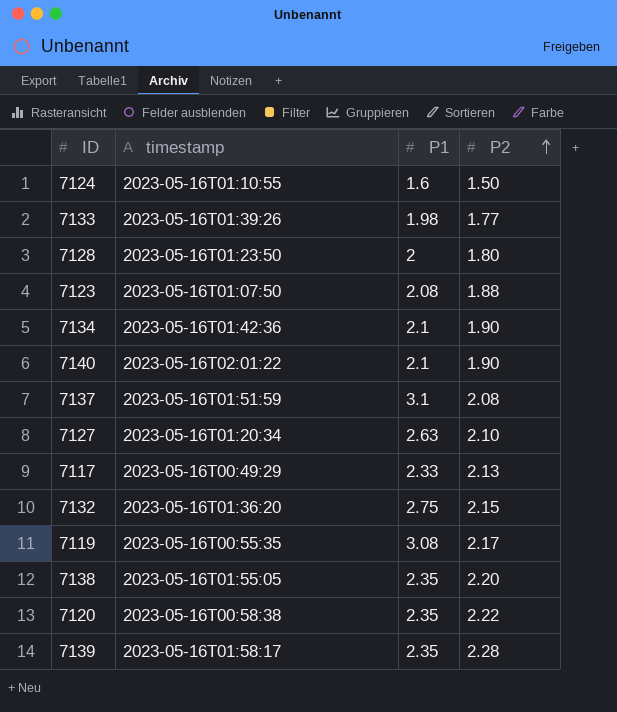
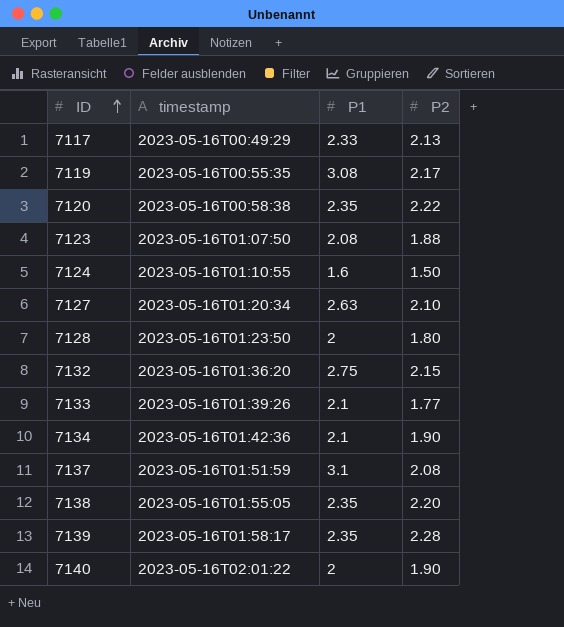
row order: P2 ascending -> ID ascending
7133 | P1: 1.98 -> 2.1
7140 | P1: 2.1 -> 2

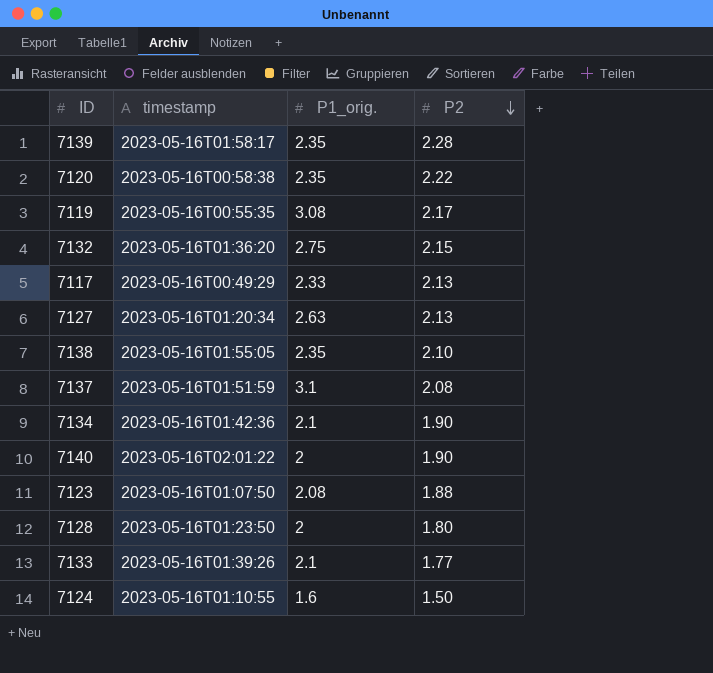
row order: ID ascending -> P2 descending
column name: P1 -> P1_orig.
7127 | P2: 2.10 -> 2.13
7138 | P2: 2.20 -> 2.10

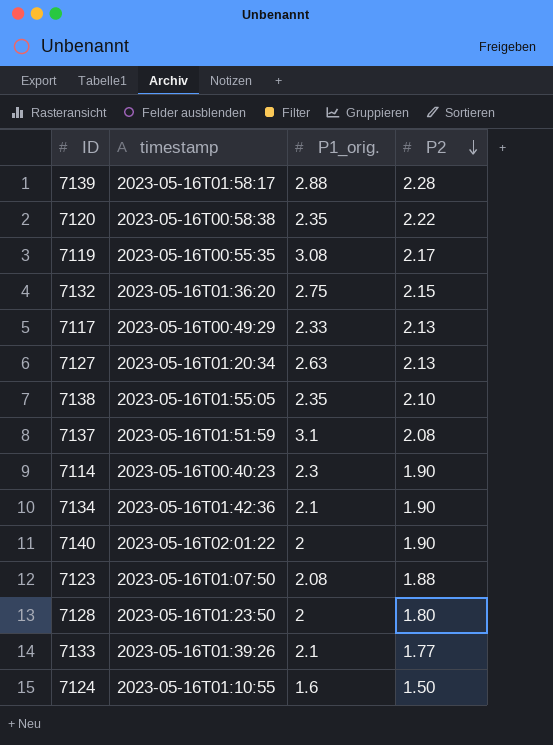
7139 | P1_orig.: 2.35 -> 2.88
row 7114: none -> 2023-05-16T00:40:23 | 2.3 | 1.90

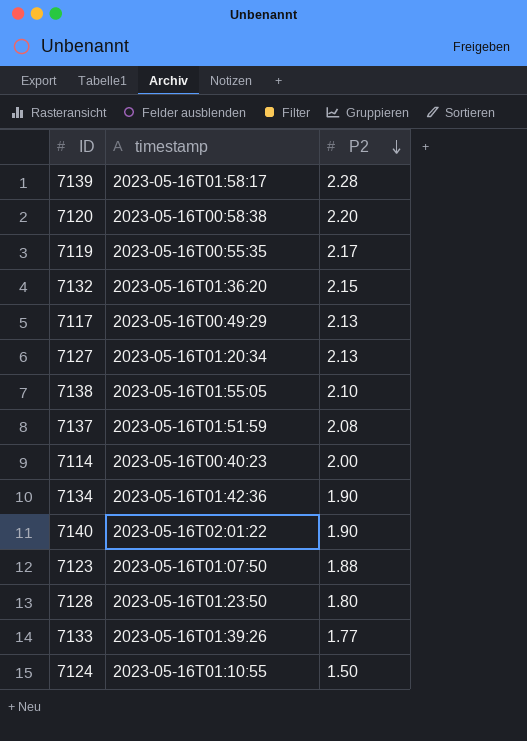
column P1_orig. | position: 3 -> none
7120 | P2: 2.22 -> 2.20
7114 | P2: 1.90 -> 2.00

